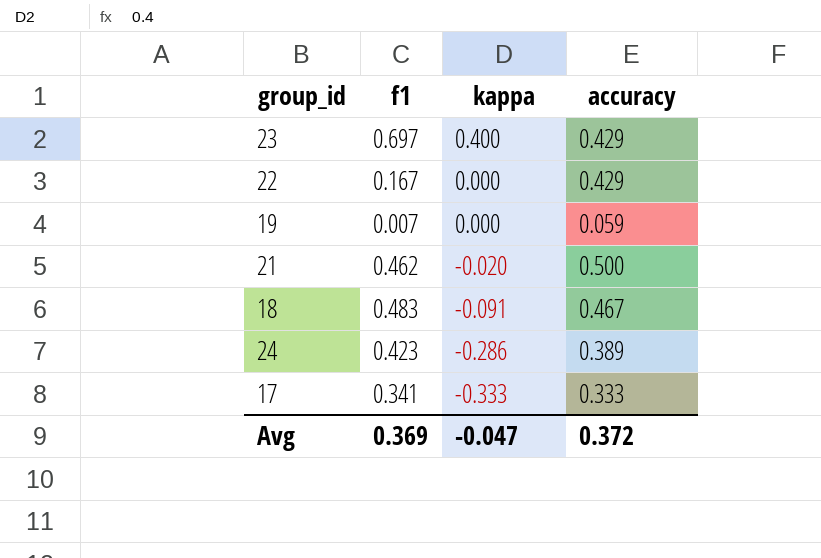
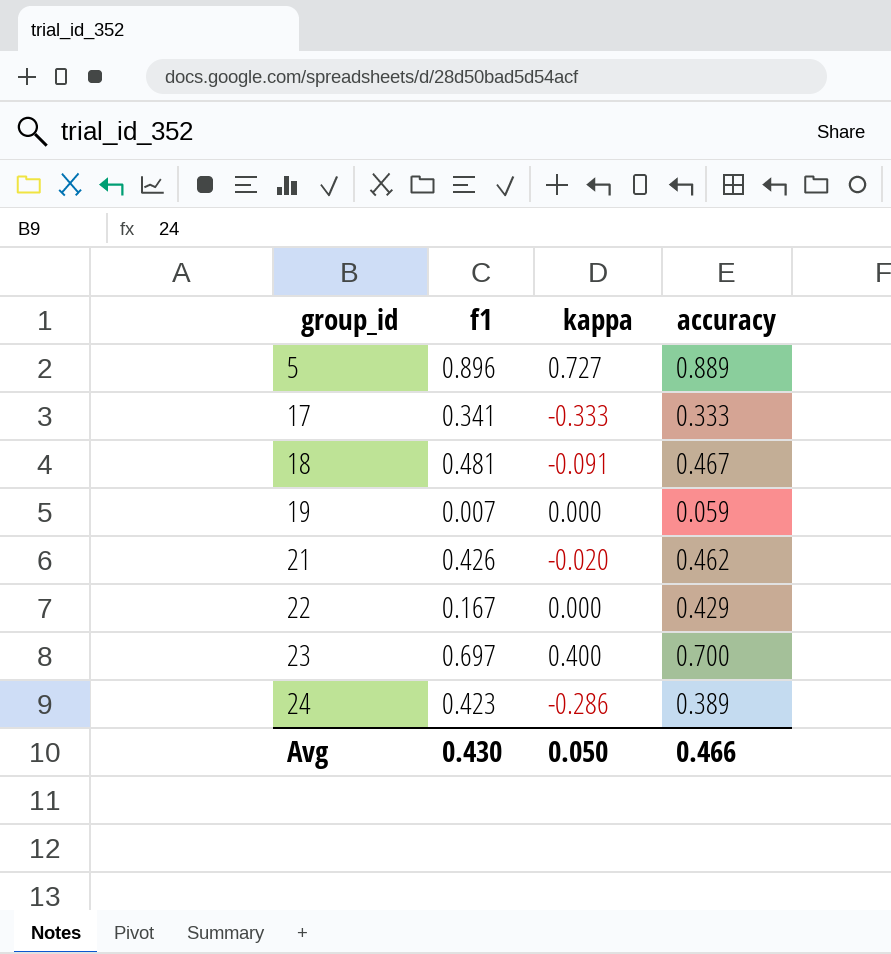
row order: kappa descending -> group_id ascending
row 5: none -> 0.896 | 0.727 | 0.889
18 | f1: 0.483 -> 0.481
21 | f1: 0.462 -> 0.426
21 | accuracy: 0.500 -> 0.462
23 | accuracy: 0.429 -> 0.700
Avg | f1: 0.369 -> 0.430
Avg | kappa: -0.047 -> 0.050
Avg | accuracy: 0.372 -> 0.466

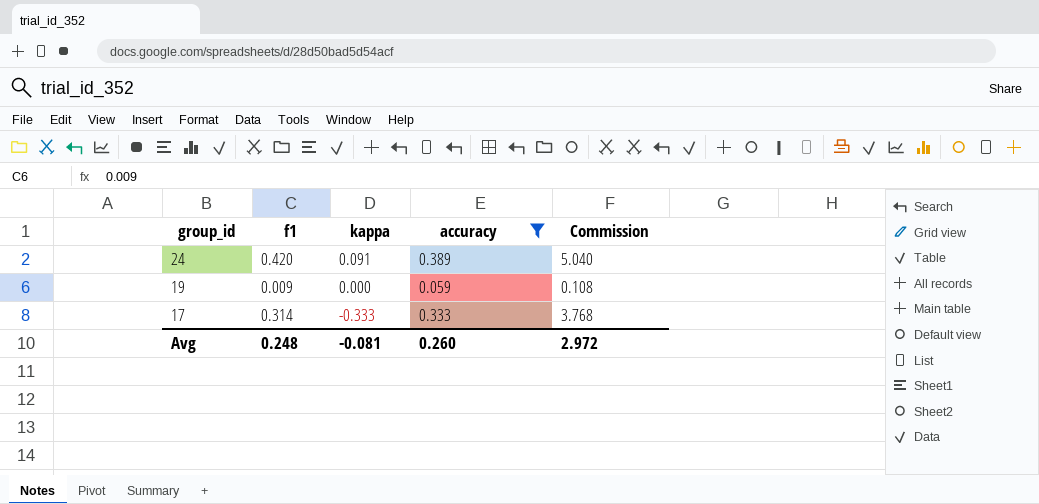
filter: none -> accuracy <= 0.389
row order: group_id ascending -> group_id descending
column Commission | formula: none -> [f1] * 12
24 | f1: 0.423 -> 0.420
24 | kappa: -0.286 -> 0.091
19 | f1: 0.007 -> 0.009
17 | f1: 0.341 -> 0.314
Avg | f1: 0.430 -> 0.248
Avg | kappa: 0.050 -> -0.081
Avg | accuracy: 0.466 -> 0.260

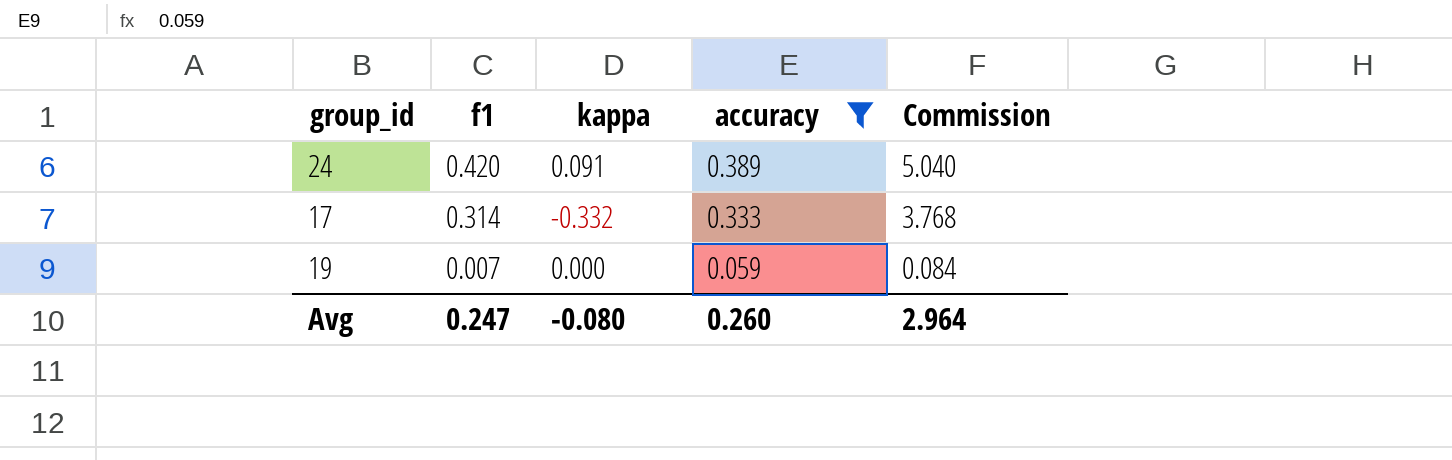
row order: group_id descending -> f1 descending
17 | kappa: -0.333 -> -0.332
19 | f1: 0.009 -> 0.007
19 | Commission: 0.108 -> 0.084
Avg | f1: 0.248 -> 0.247
Avg | kappa: -0.081 -> -0.080
Avg | Commission: 2.972 -> 2.964

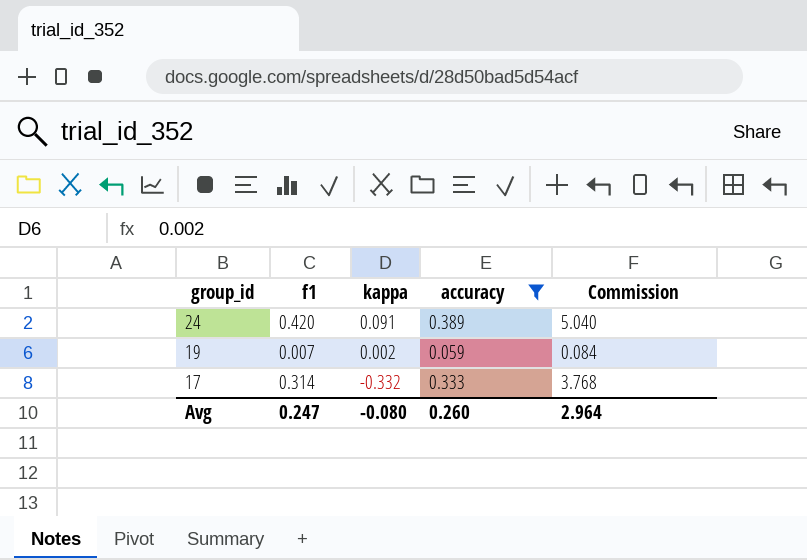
row order: f1 descending -> group_id descending
19 | kappa: 0.000 -> 0.002

